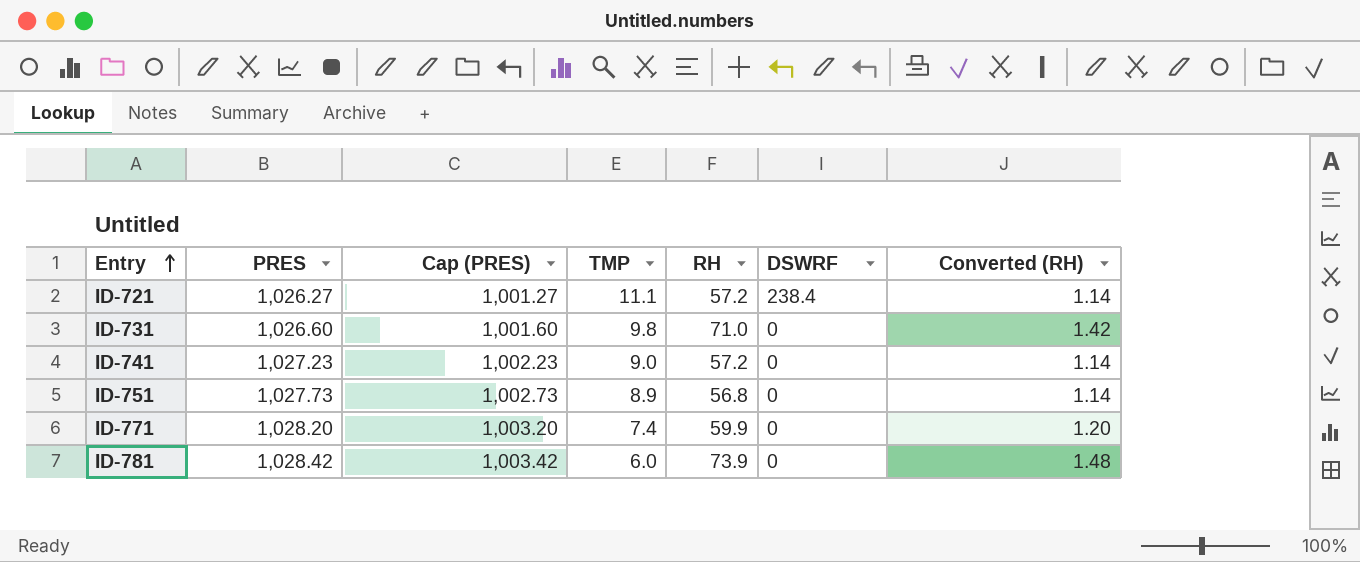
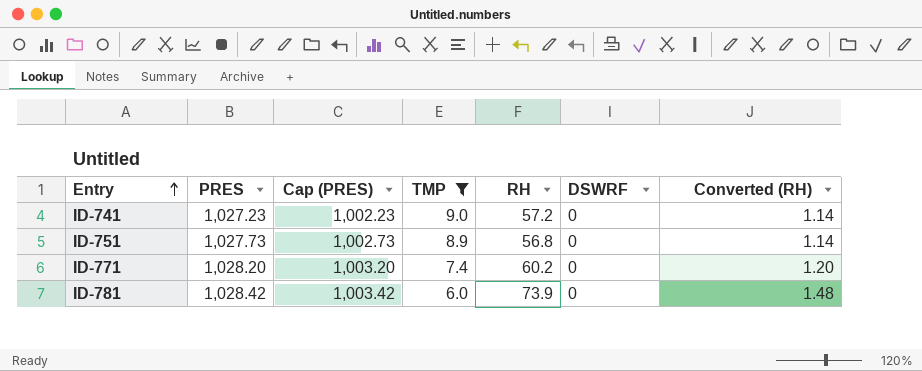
filter: none -> TMP <= 9.0
ID-771 | RH: 59.9 -> 60.2

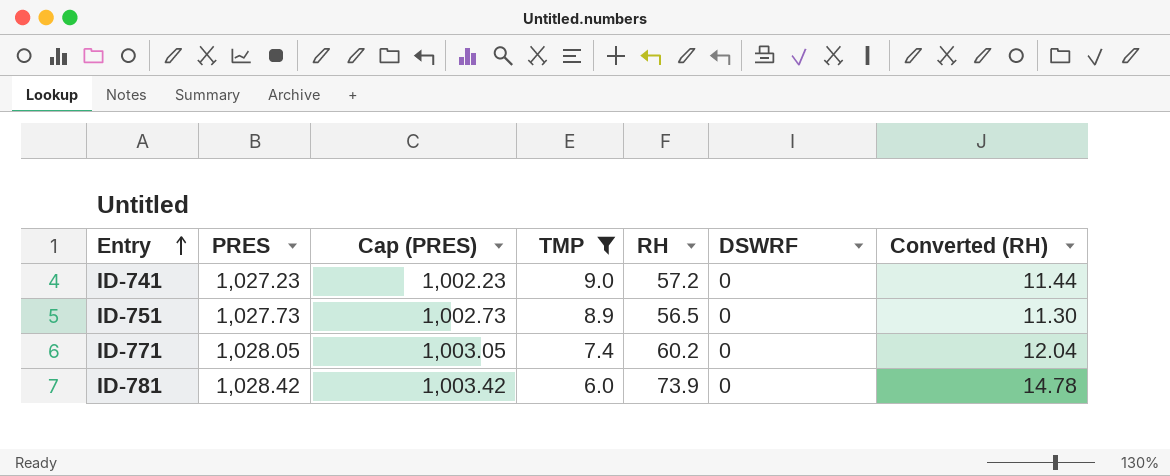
column Converted (RH) | formula: [RH] * 0.02 -> [RH] * 0.2
ID-751 | RH: 56.8 -> 56.5
ID-771 | PRES: 1,028.20 -> 1,028.05
ID-771 | Cap (PRES): 1,003.20 -> 1,003.05

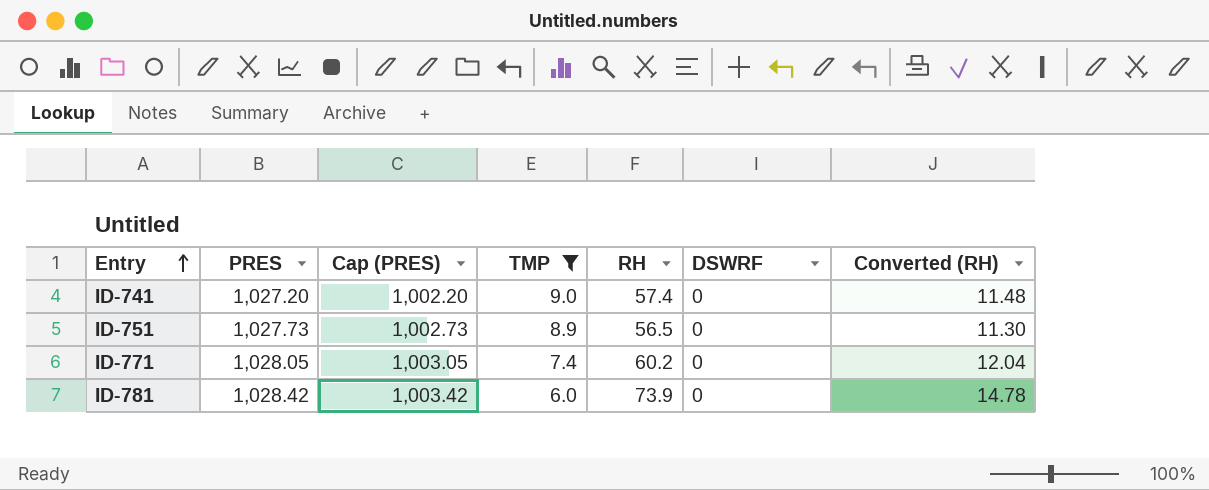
ID-741 | PRES: 1,027.23 -> 1,027.20
ID-741 | Cap (PRES): 1,002.23 -> 1,002.20
ID-741 | RH: 57.2 -> 57.4
ID-741 | Converted (RH): 11.44 -> 11.48

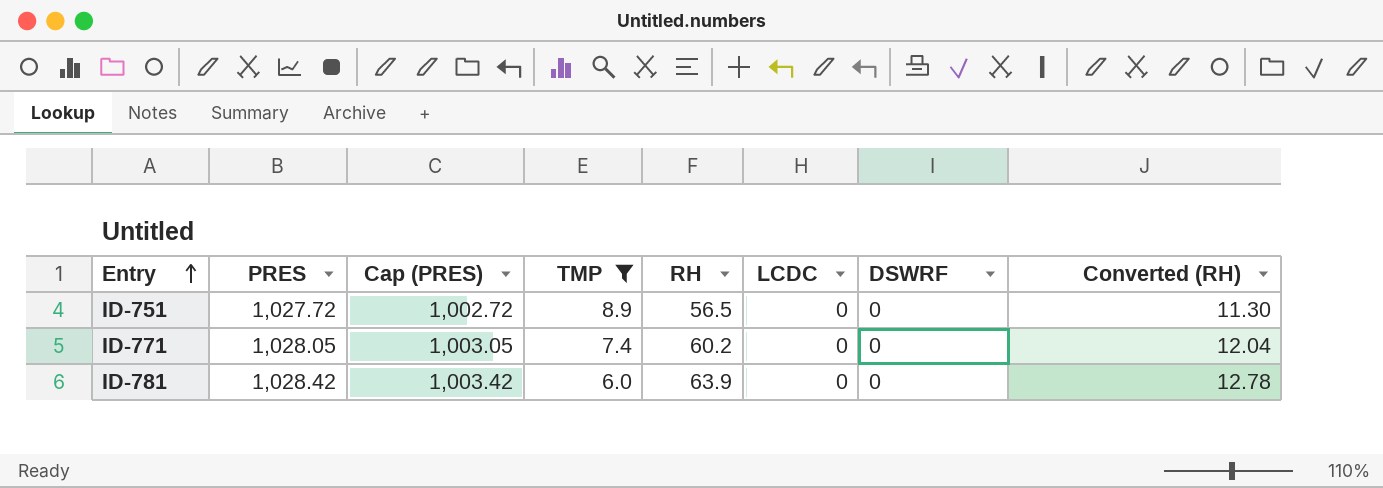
column LCDC | position: none -> 6
row ID-741: 1,027.20 | 1,002.20 | 9.0 | 57.4 | 0 | 11.48 -> none
ID-751 | PRES: 1,027.73 -> 1,027.72
ID-751 | Cap (PRES): 1,002.73 -> 1,002.72
ID-781 | RH: 73.9 -> 63.9
ID-781 | Converted (RH): 14.78 -> 12.78

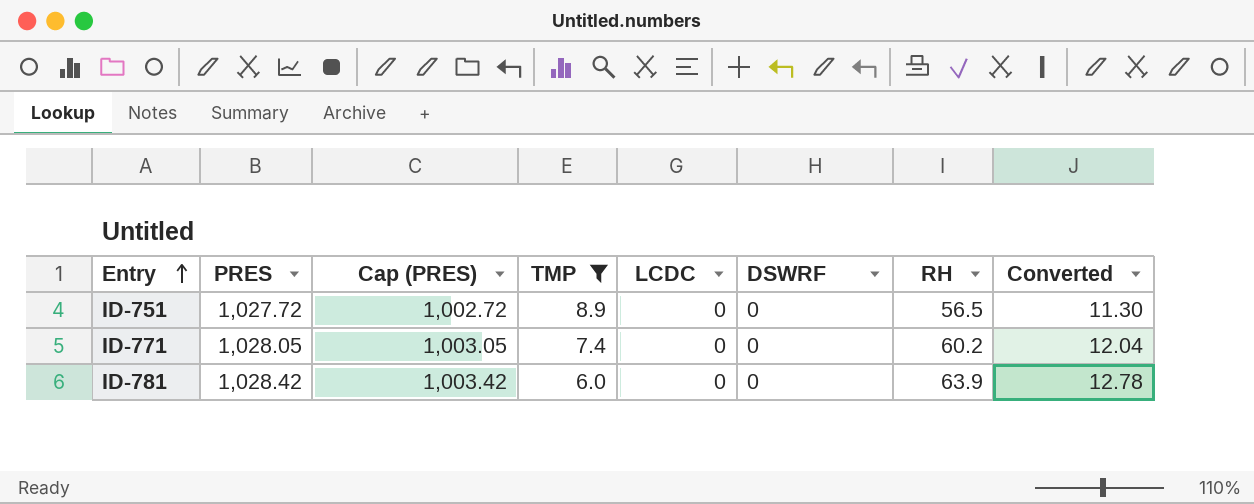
column RH | position: 5 -> 7
column name: Converted (RH) -> Converted

